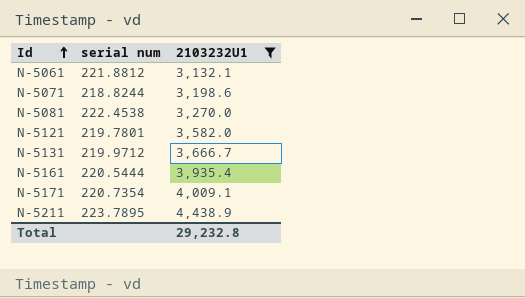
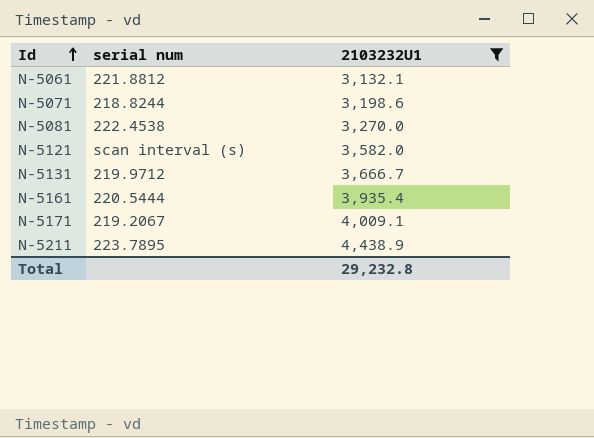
N-5121 | serial num: 219.7801 -> scan interval (s)
N-5171 | serial num: 220.7354 -> 219.2067

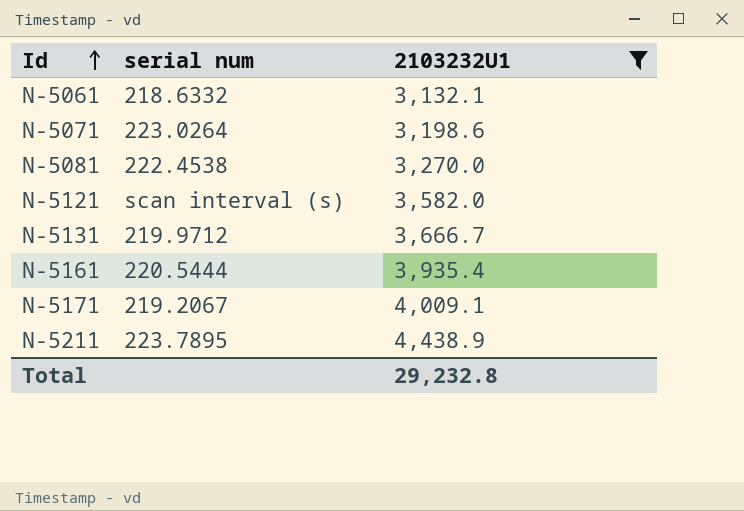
N-5061 | serial num: 221.8812 -> 218.6332
N-5071 | serial num: 218.8244 -> 223.0264

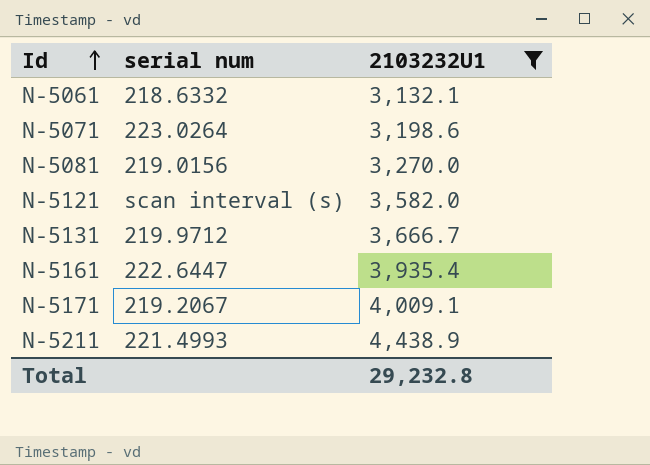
N-5081 | serial num: 222.4538 -> 219.0156
N-5161 | serial num: 220.5444 -> 222.6447
N-5211 | serial num: 223.7895 -> 221.4993

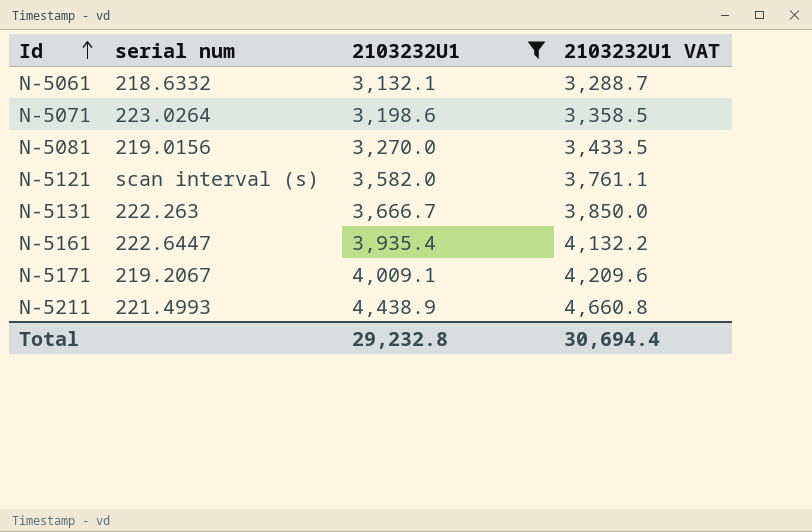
column 2103232U1 VAT | formula: none -> [2103232U1] * 1.05
N-5131 | serial num: 219.9712 -> 222.263

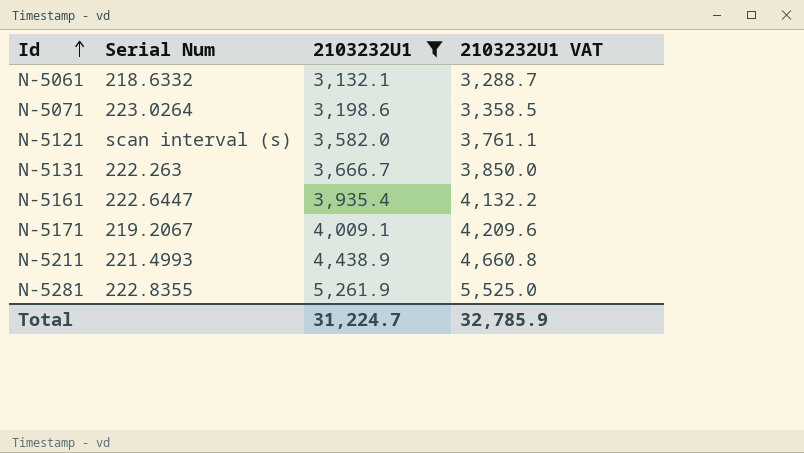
column name: serial num -> Serial Num
row N-5081: 219.0156 | 3,270.0 | 3,433.5 -> none
row N-5281: none -> 222.8355 | 5,261.9 | 5,525.0
Total | 2103232U1: 29,232.8 -> 31,224.7
Total | 2103232U1 VAT: 30,694.4 -> 32,785.9

